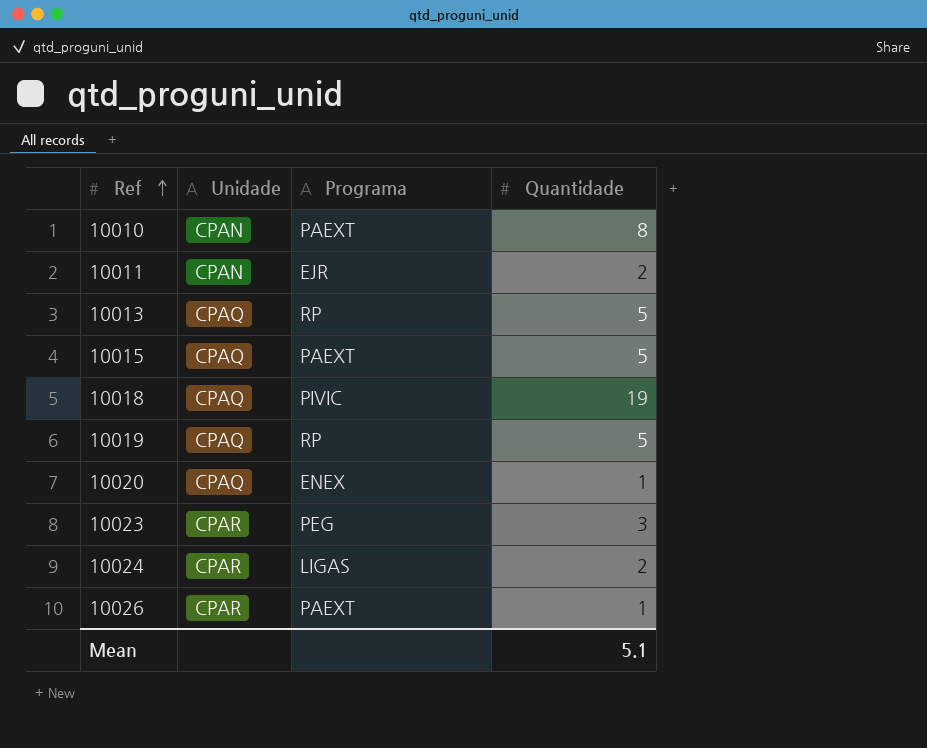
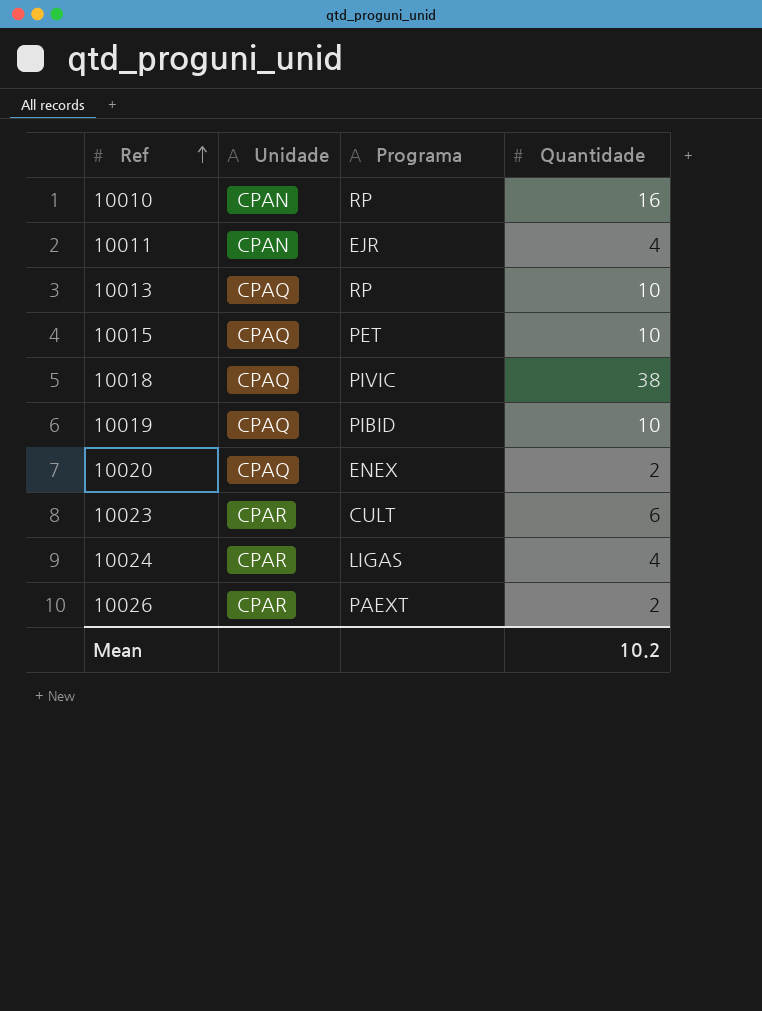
10010 | Programa: PAEXT -> RP
10010 | Quantidade: 8 -> 16
10011 | Quantidade: 2 -> 4
10013 | Quantidade: 5 -> 10
10015 | Programa: PAEXT -> PET
10015 | Quantidade: 5 -> 10
10018 | Quantidade: 19 -> 38
10019 | Programa: RP -> PIBID
10019 | Quantidade: 5 -> 10
10020 | Quantidade: 1 -> 2
10023 | Programa: PEG -> CULT
10023 | Quantidade: 3 -> 6
10024 | Quantidade: 2 -> 4
10026 | Quantidade: 1 -> 2
Mean | Quantidade: 5.1 -> 10.2

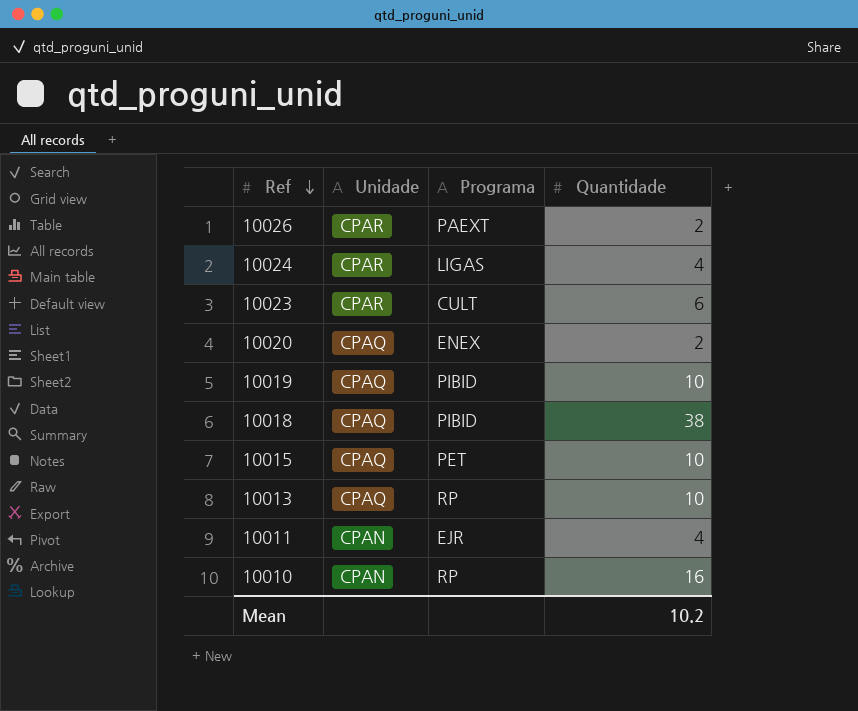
row order: Ref ascending -> Ref descending
10018 | Programa: PIVIC -> PIBID

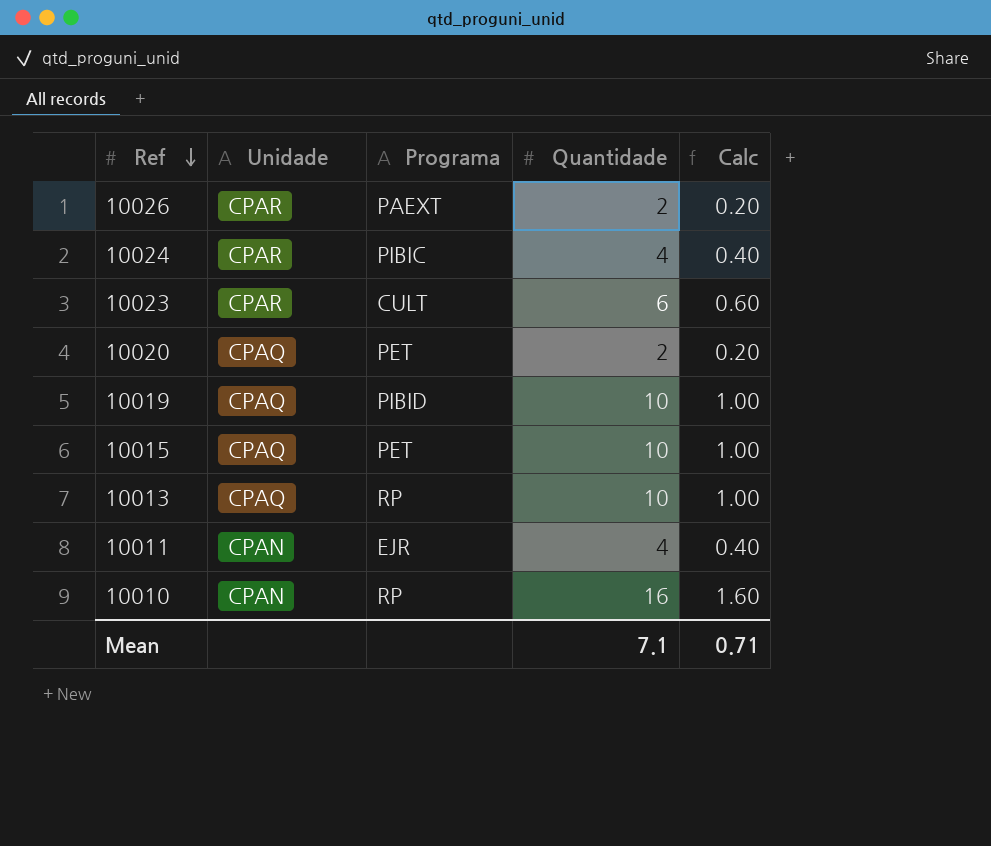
column Calc | formula: none -> [Quantidade] * 0.1
row 10018: CPAQ | PIBID | 38 -> none
10024 | Programa: LIGAS -> PIBIC
10020 | Programa: ENEX -> PET
Mean | Quantidade: 10.2 -> 7.1

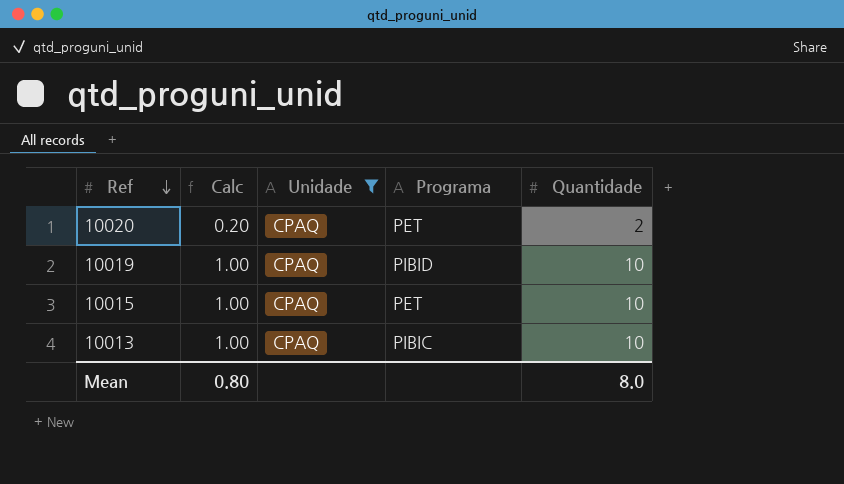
filter: none -> Unidade = CPAQ
column Calc | position: 5 -> 2
10013 | Programa: RP -> PIBIC
Mean | Calc: 0.71 -> 0.80
Mean | Quantidade: 7.1 -> 8.0

